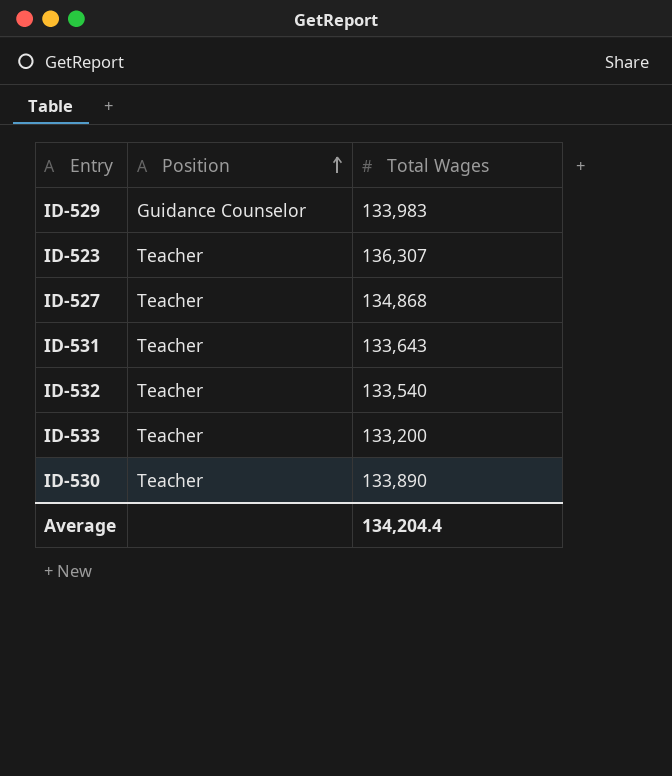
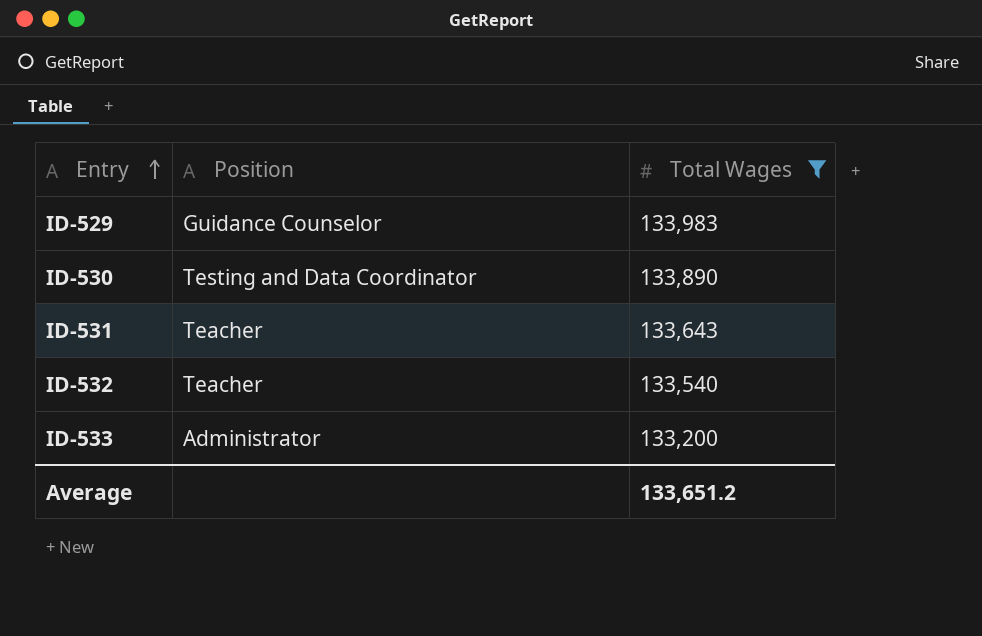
filter: none -> Total Wages <= 133,983
row order: Position ascending -> Entry ascending
ID-530 | Position: Teacher -> Testing and Data Coordinator
ID-533 | Position: Teacher -> Administrator
Average | Total Wages: 134,204.4 -> 133,651.2

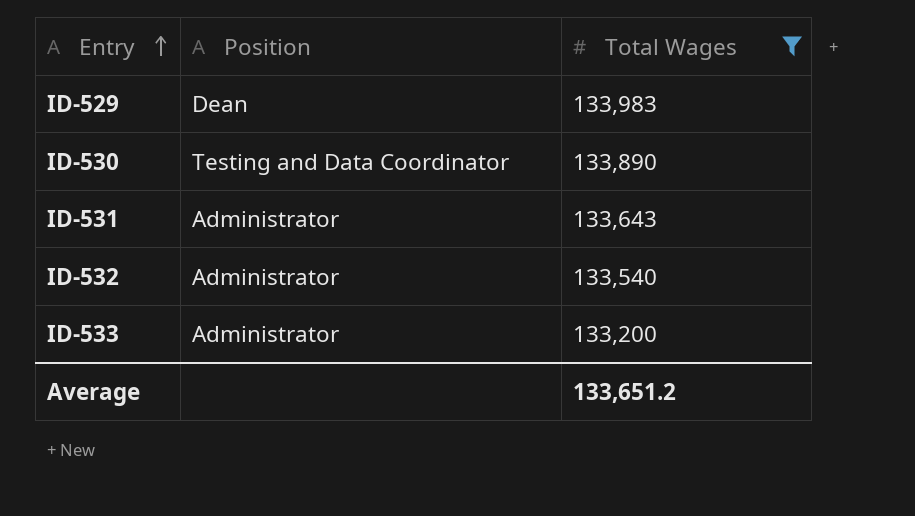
ID-529 | Position: Guidance Counselor -> Dean
ID-531 | Position: Teacher -> Administrator
ID-532 | Position: Teacher -> Administrator

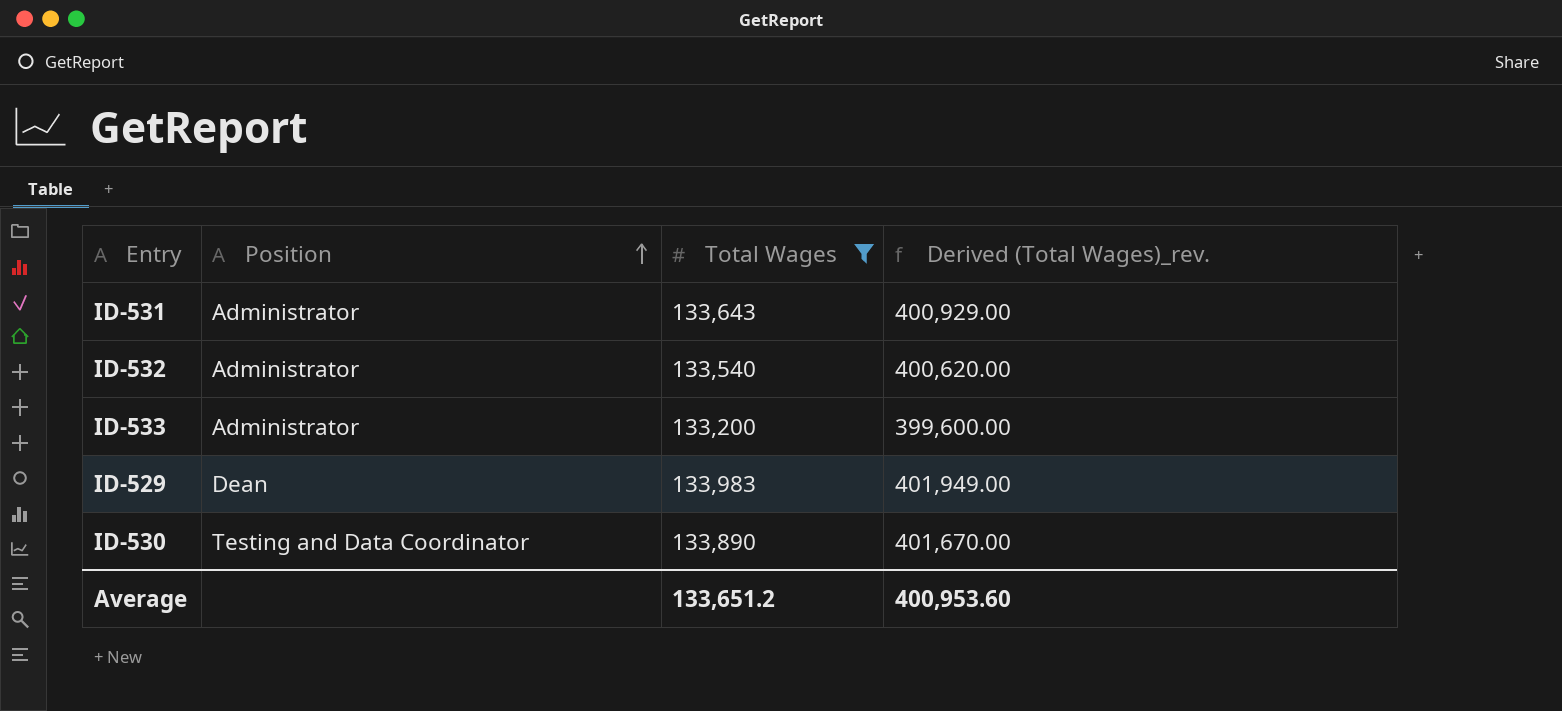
row order: Entry ascending -> Position ascending
column Derived (Total Wages)_rev. | formula: none -> [Total Wages] * 3

